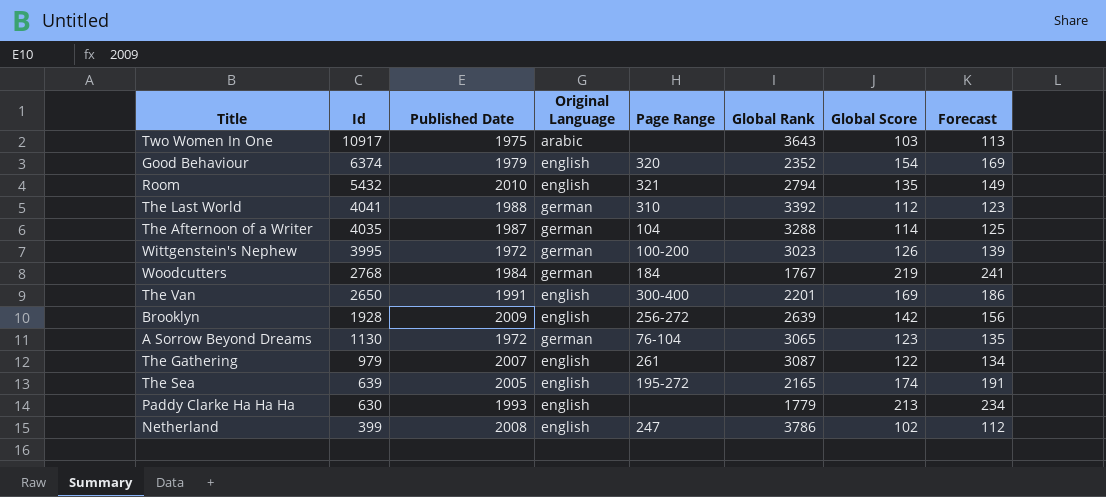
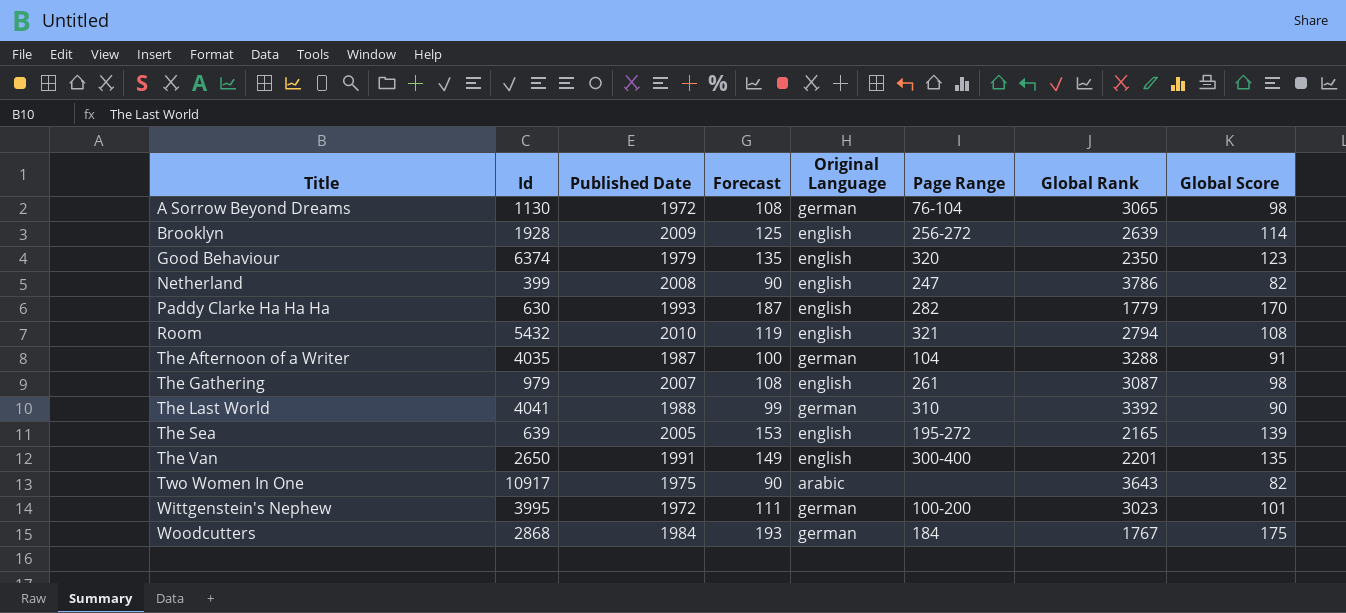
row order: Id descending -> Title ascending
column Forecast | position: 8 -> 4
A Sorrow Beyond Dreams | Forecast: 135 -> 108
A Sorrow Beyond Dreams | Global Score: 123 -> 98
Brooklyn | Forecast: 156 -> 125
Brooklyn | Global Score: 142 -> 114
Good Behaviour | Forecast: 169 -> 135
Good Behaviour | Global Rank: 2352 -> 2350
Good Behaviour | Global Score: 154 -> 123
Netherland | Forecast: 112 -> 90
Netherland | Global Score: 102 -> 82
Paddy Clarke Ha Ha Ha | Forecast: 234 -> 187
Paddy Clarke Ha Ha Ha | Page Range: none -> 282
Paddy Clarke Ha Ha Ha | Global Score: 213 -> 170
Room | Forecast: 149 -> 119
Room | Global Score: 135 -> 108
The Afternoon of a Writer | Forecast: 125 -> 100
The Afternoon of a Writer | Global Score: 114 -> 91
The Gathering | Forecast: 134 -> 108
The Gathering | Global Score: 122 -> 98
The Last World | Forecast: 123 -> 99
The Last World | Global Score: 112 -> 90
The Sea | Forecast: 191 -> 153
The Sea | Global Score: 174 -> 139
The Van | Forecast: 186 -> 149
The Van | Global Score: 169 -> 135
Two Women In One | Forecast: 113 -> 90
Two Women In One | Global Score: 103 -> 82
Wittgenstein's Nephew | Forecast: 139 -> 111
Wittgenstein's Nephew | Global Score: 126 -> 101
Woodcutters | Id: 2768 -> 2868
Woodcutters | Forecast: 241 -> 193
Woodcutters | Global Score: 219 -> 175

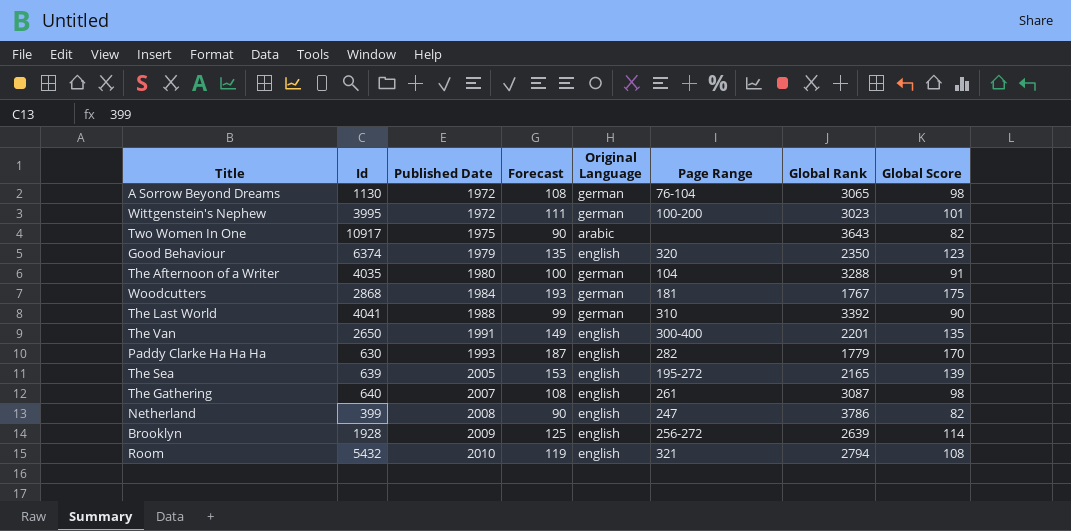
row order: Title ascending -> Published Date ascending
The Afternoon of a Writer | Published Date: 1987 -> 1980
Woodcutters | Page Range: 184 -> 181
The Gathering | Id: 979 -> 640

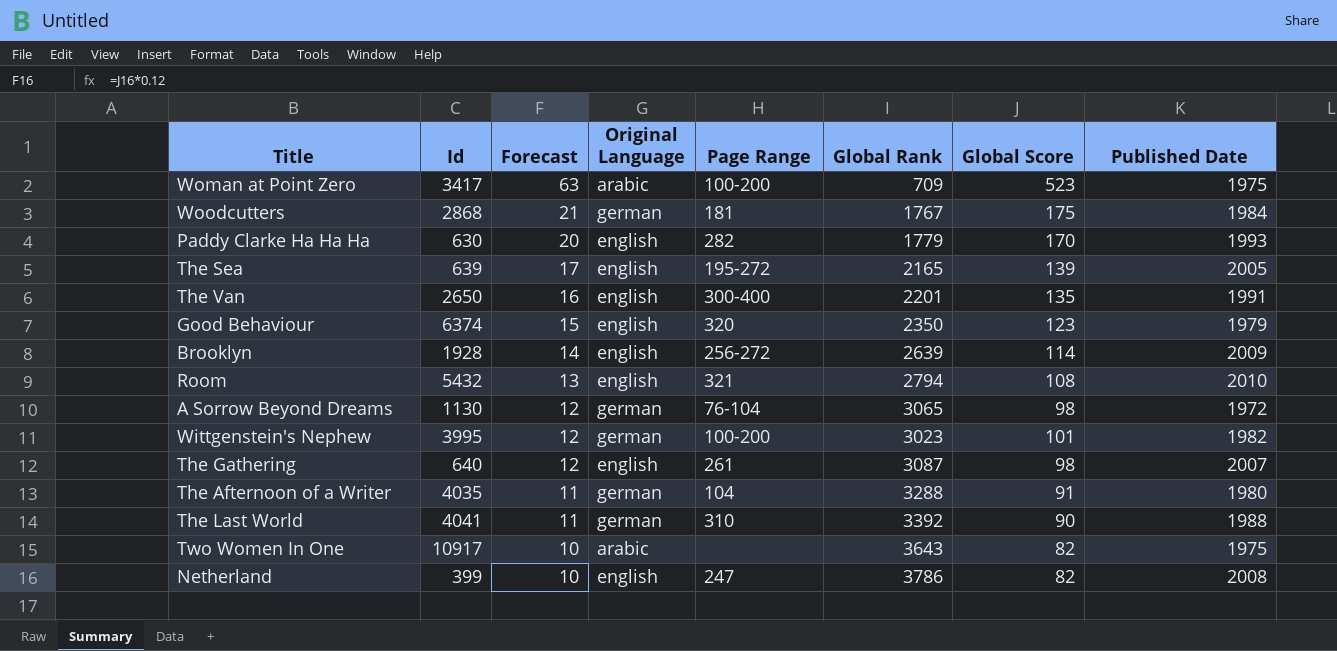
row order: Published Date ascending -> Forecast descending
column Forecast | formula: [Global Score] * 1.1 -> [Global Score] * 0.12
column Published Date | position: 3 -> 8
row Woman at Point Zero: none -> 3417 | 63 | arabic | 100-200 | 709 | 523 | 1975
Wittgenstein's Nephew | Published Date: 1972 -> 1982

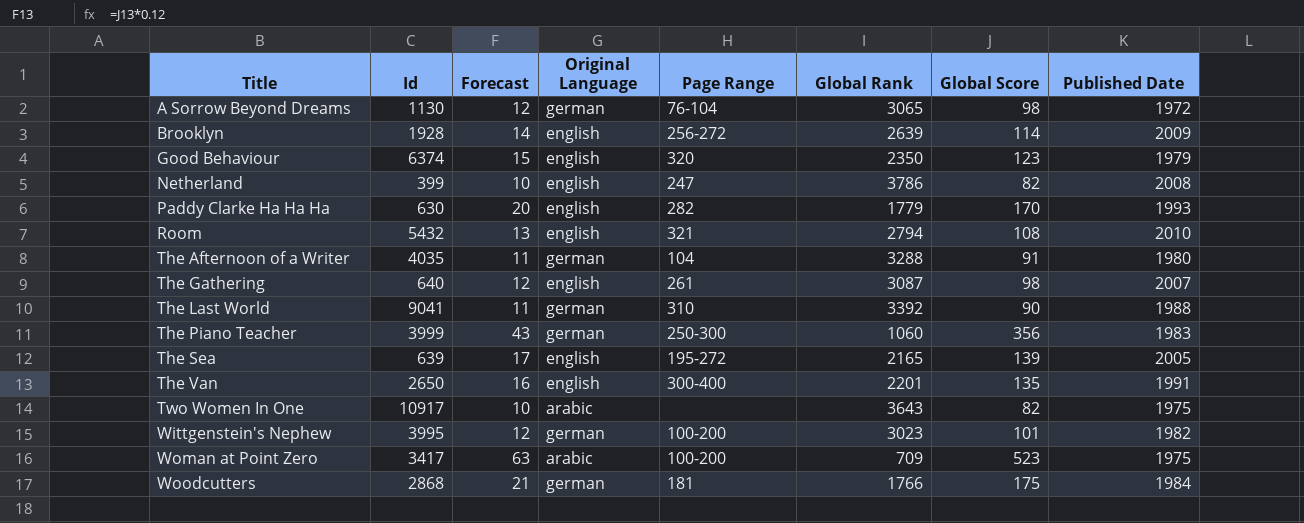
row order: Forecast descending -> Title ascending
The Last World | Id: 4041 -> 9041
row The Piano Teacher: none -> 3999 | 43 | german | 250-300 | 1060 | 356 | 1983
Woodcutters | Global Rank: 1767 -> 1766

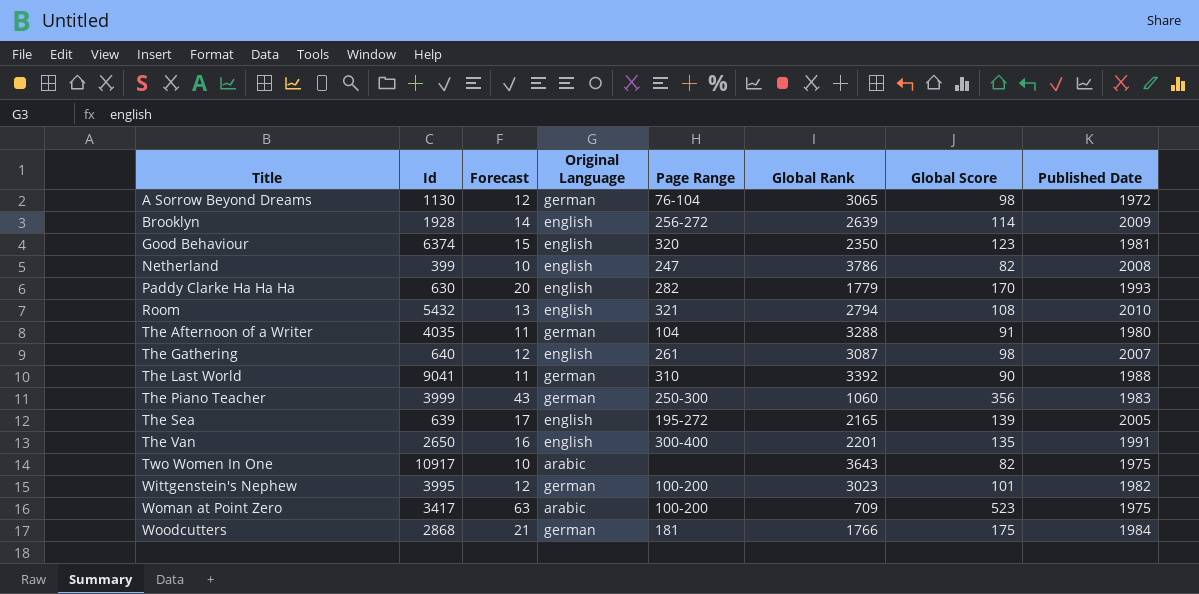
Good Behaviour | Published Date: 1979 -> 1981

